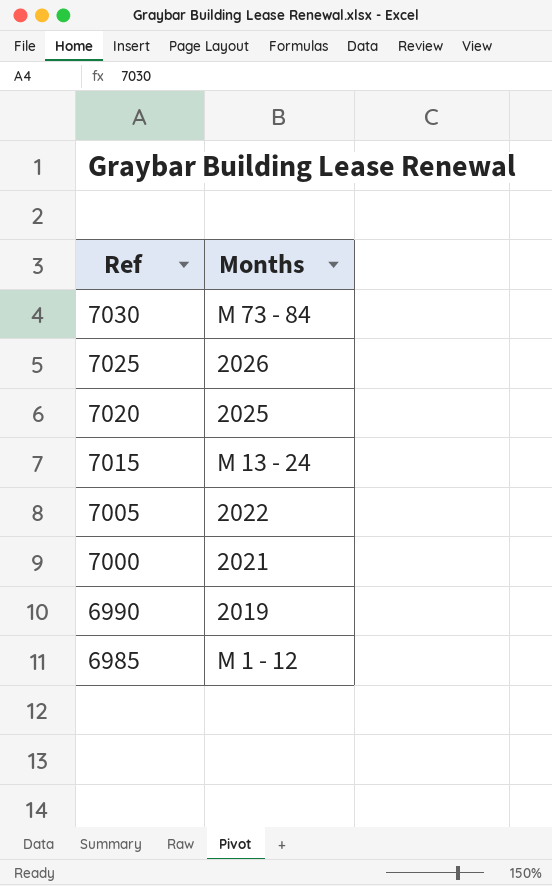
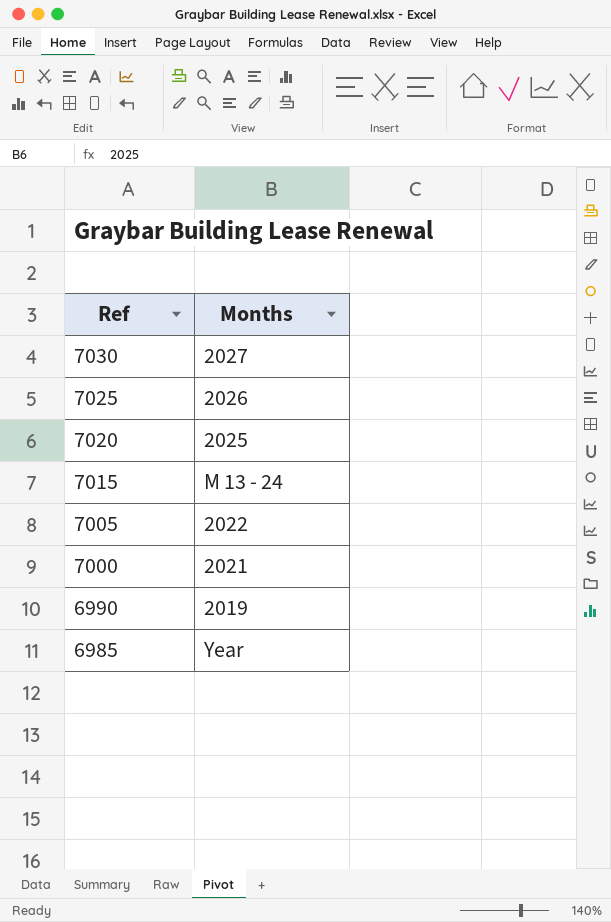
7030 | Months: M 73 - 84 -> 2027
6985 | Months: M 1 - 12 -> Year

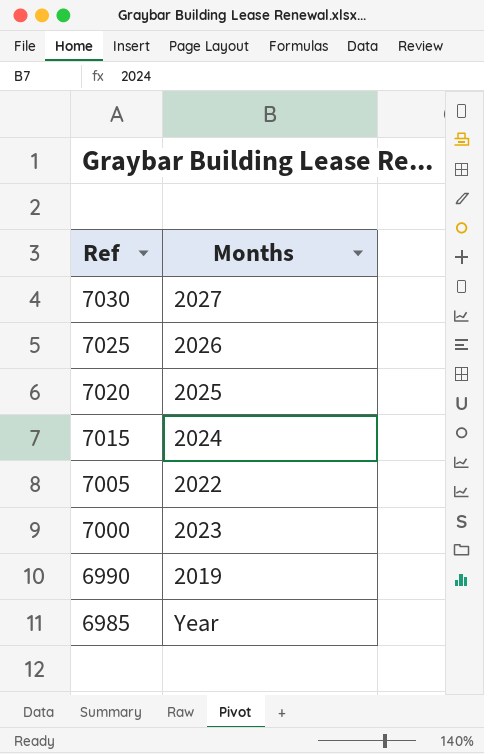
7015 | Months: M 13 - 24 -> 2024
7000 | Months: 2021 -> 2023

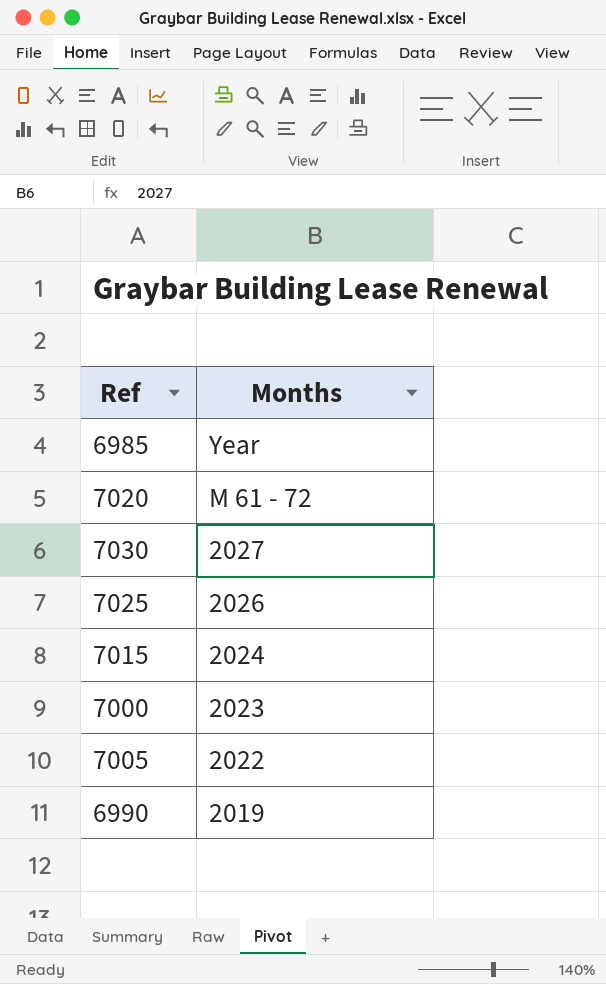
row order: Ref descending -> Months descending
7020 | Months: 2025 -> M 61 - 72

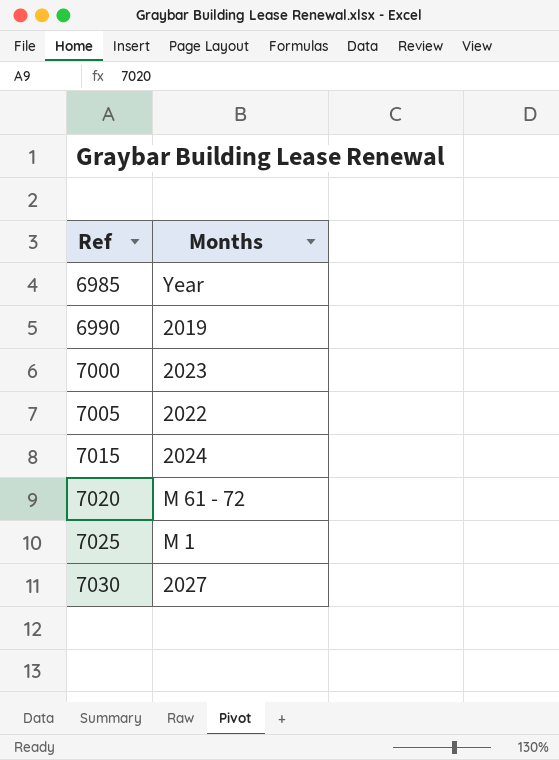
row order: Months descending -> Ref ascending
7025 | Months: 2026 -> M 1

